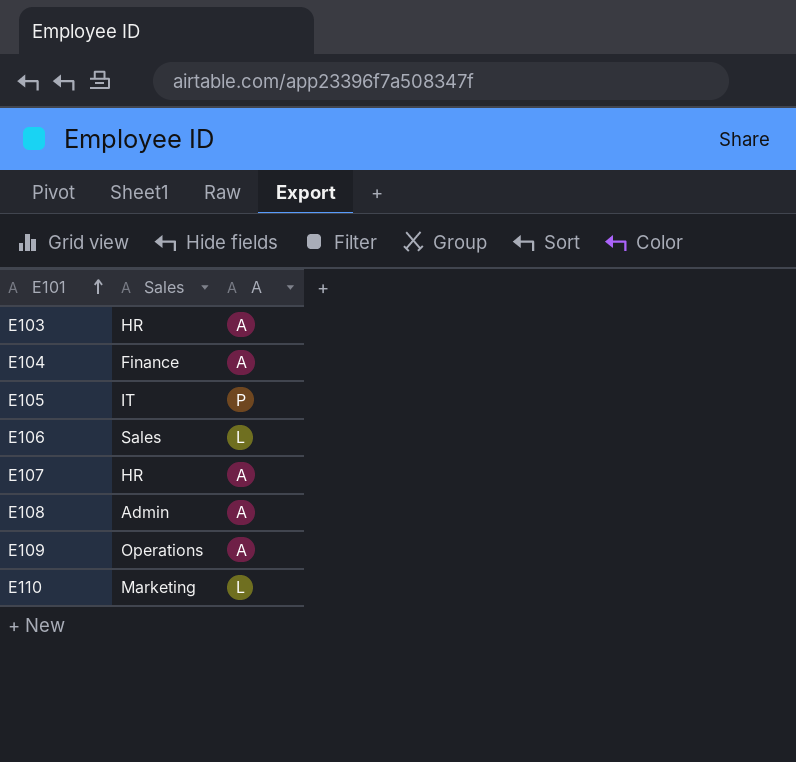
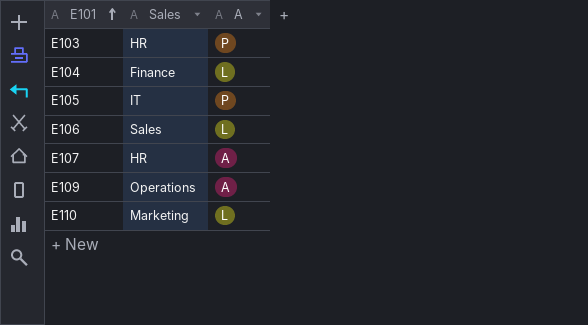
row E108: Admin | A -> none
E103 | A: A -> P
E104 | A: A -> L

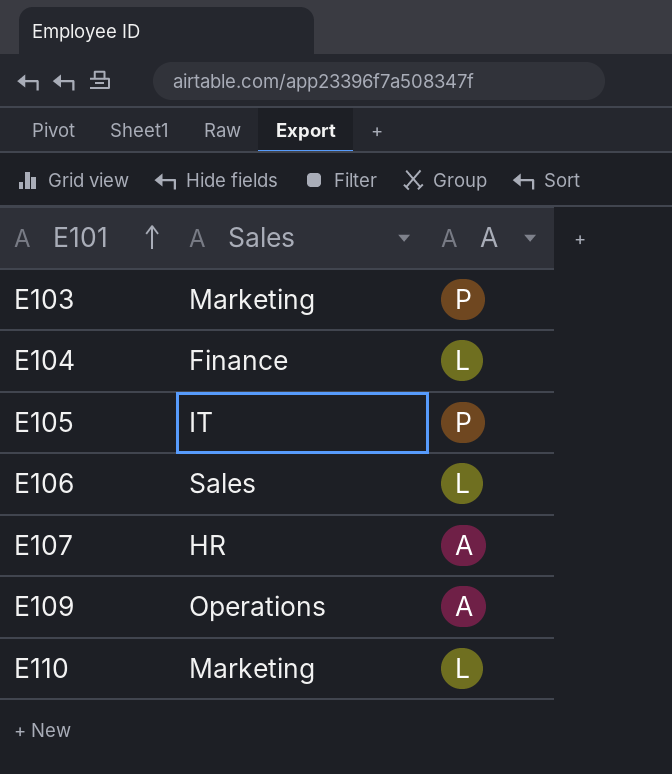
E103 | Sales: HR -> Marketing

